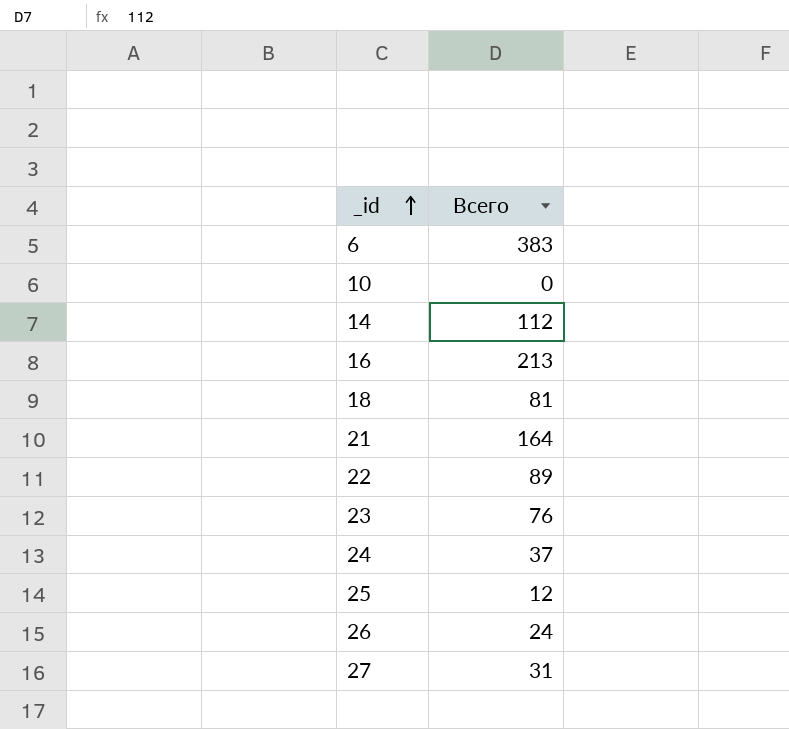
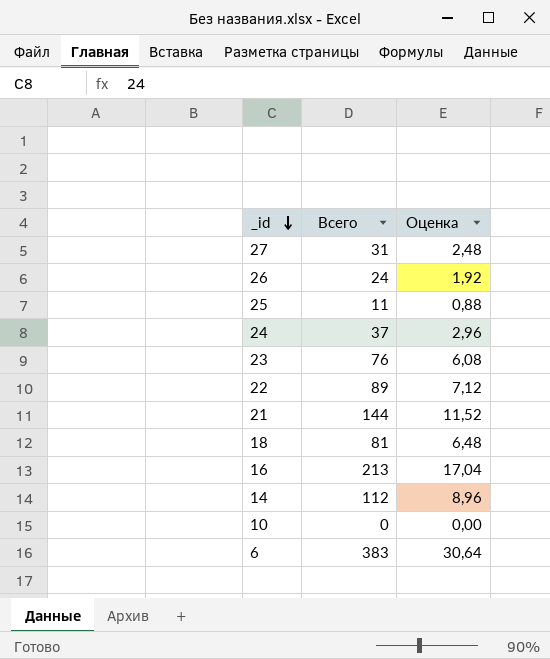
row order: _id ascending -> _id descending
column Оценка | formula: none -> [Всего] * 0,08
25 | Всего: 12 -> 11
21 | Всего: 164 -> 144

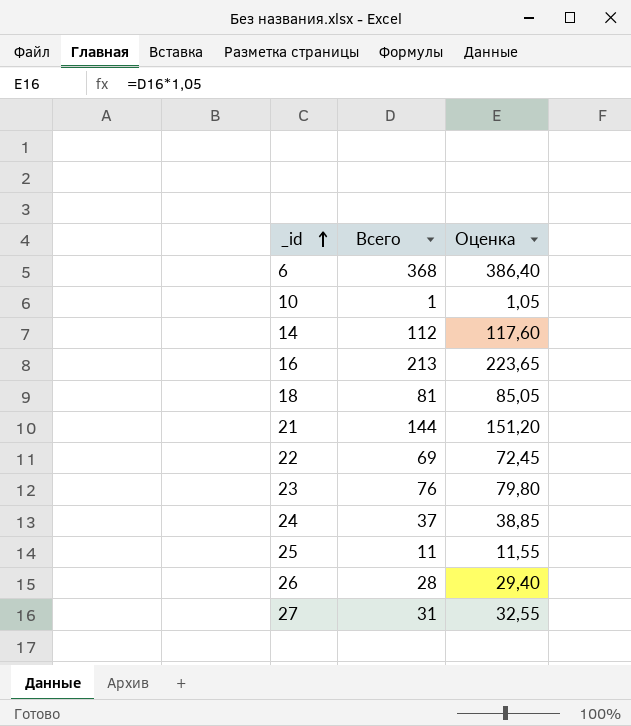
row order: _id descending -> _id ascending
column Оценка | formula: [Всего] * 0,08 -> [Всего] * 1,05
6 | Всего: 383 -> 368
10 | Всего: 0 -> 1
22 | Всего: 89 -> 69
26 | Всего: 24 -> 28

